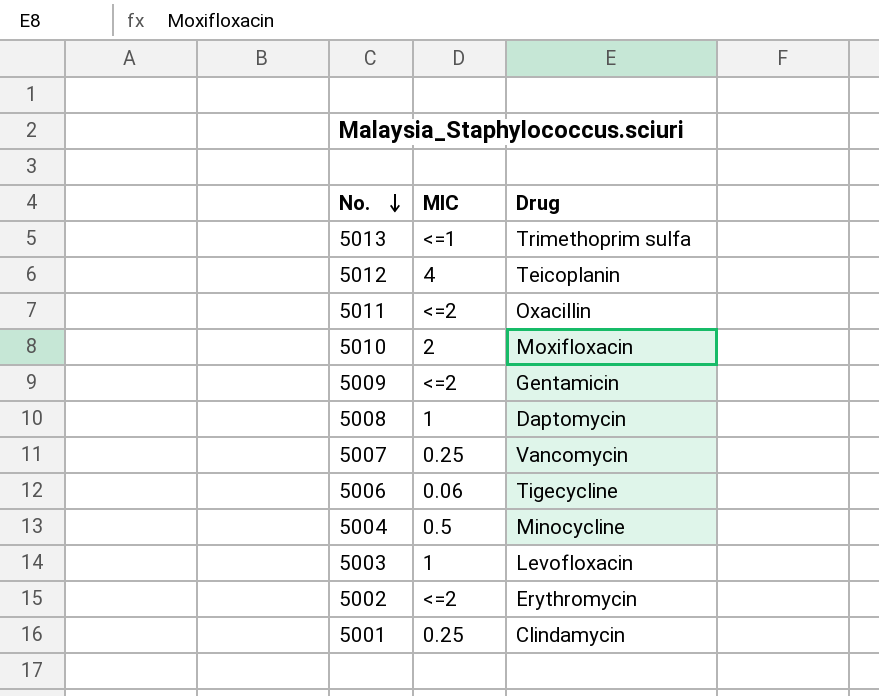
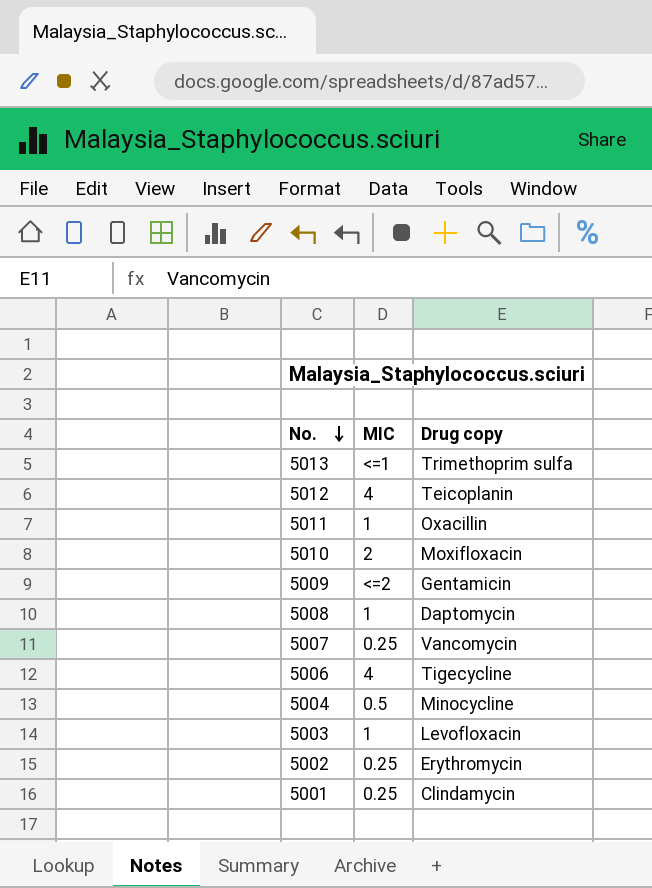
column name: Drug -> Drug copy
5011 | MIC: <=2 -> 1
5006 | MIC: 0.06 -> 4
5002 | MIC: <=2 -> 0.25

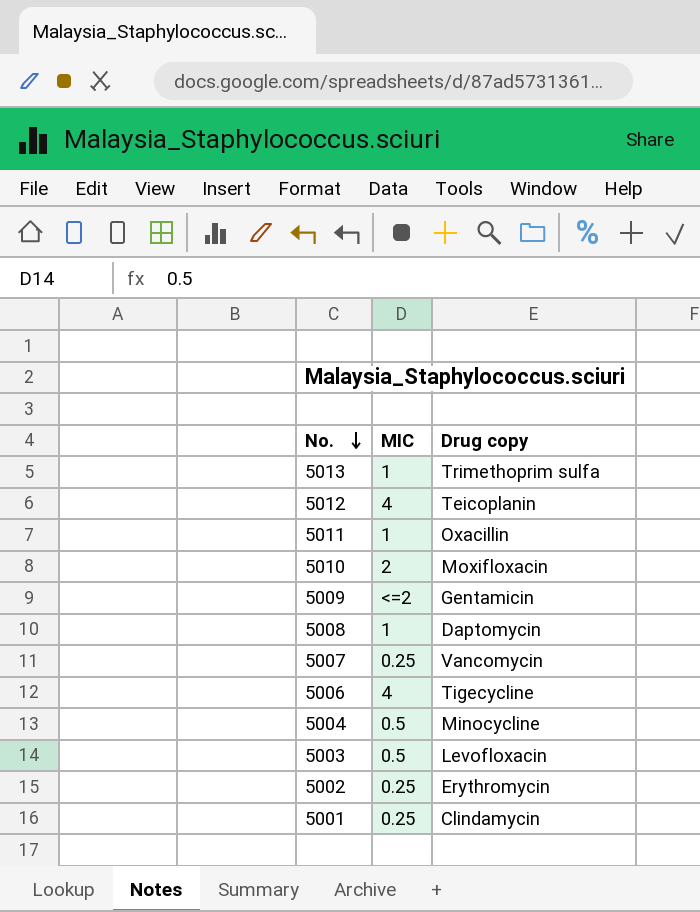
5013 | MIC: <=1 -> 1
5003 | MIC: 1 -> 0.5

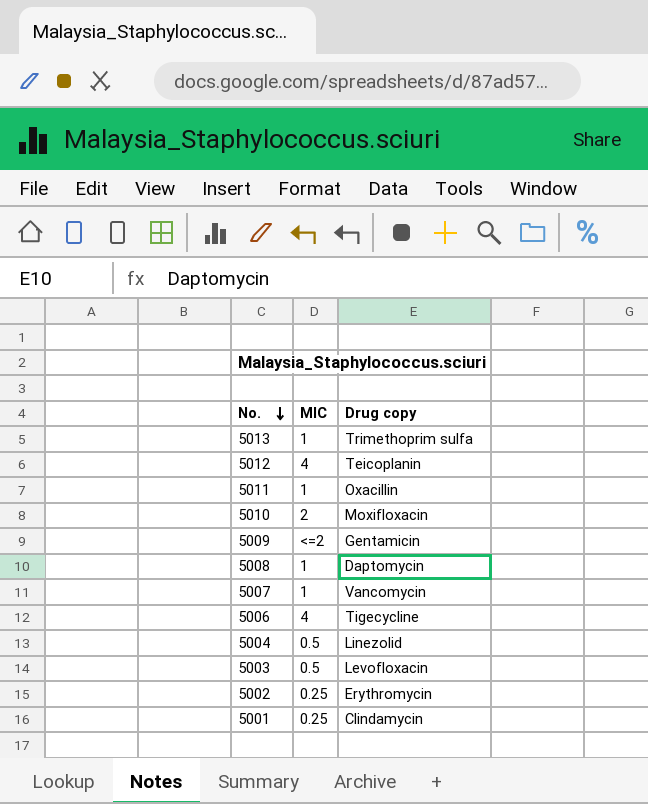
5007 | MIC: 0.25 -> 1
5004 | Drug copy: Minocycline -> Linezolid

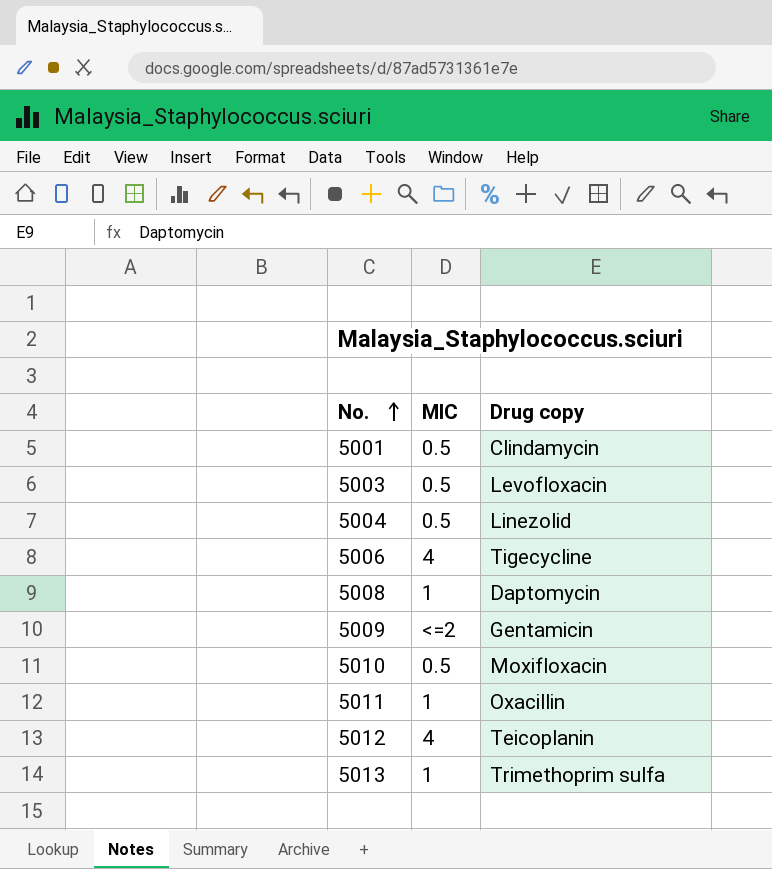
row order: No. descending -> No. ascending
row 5007: 1 | Vancomycin -> none
row 5002: 0.25 | Erythromycin -> none
5001 | MIC: 0.25 -> 0.5
5010 | MIC: 2 -> 0.5

